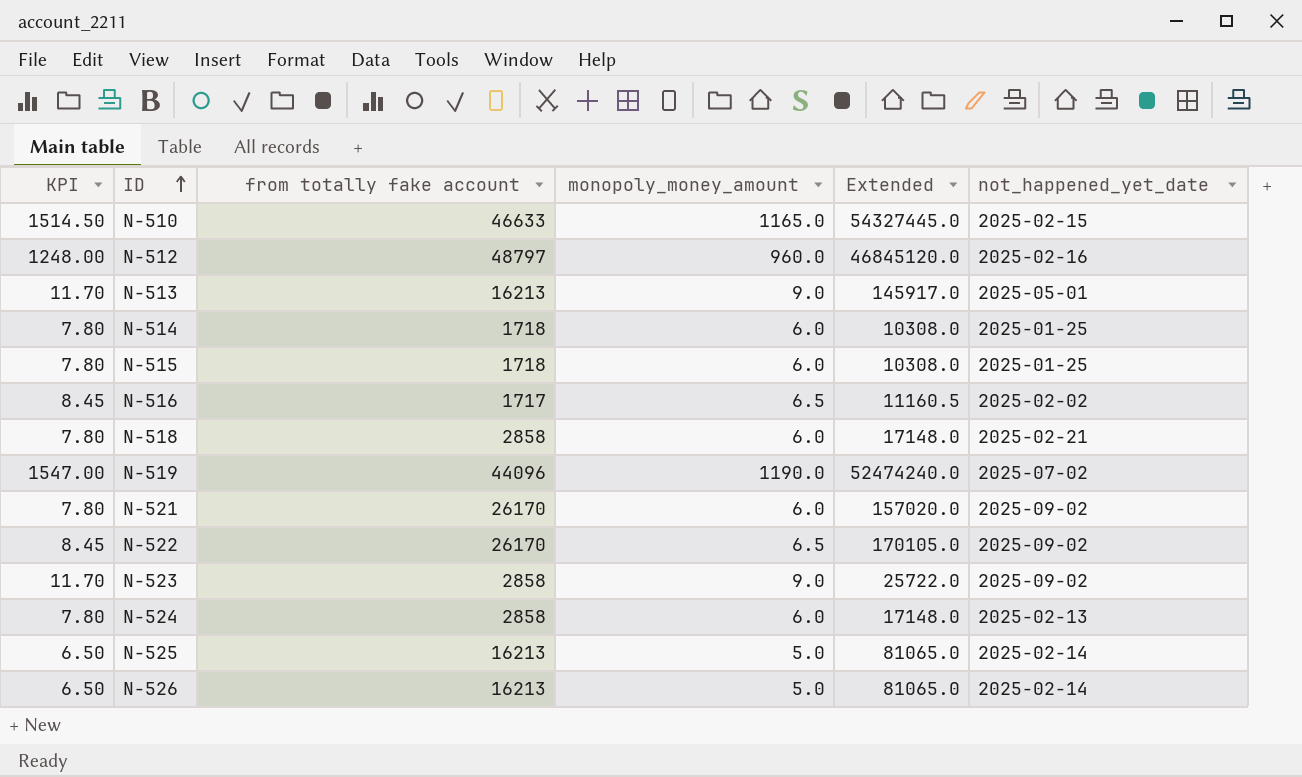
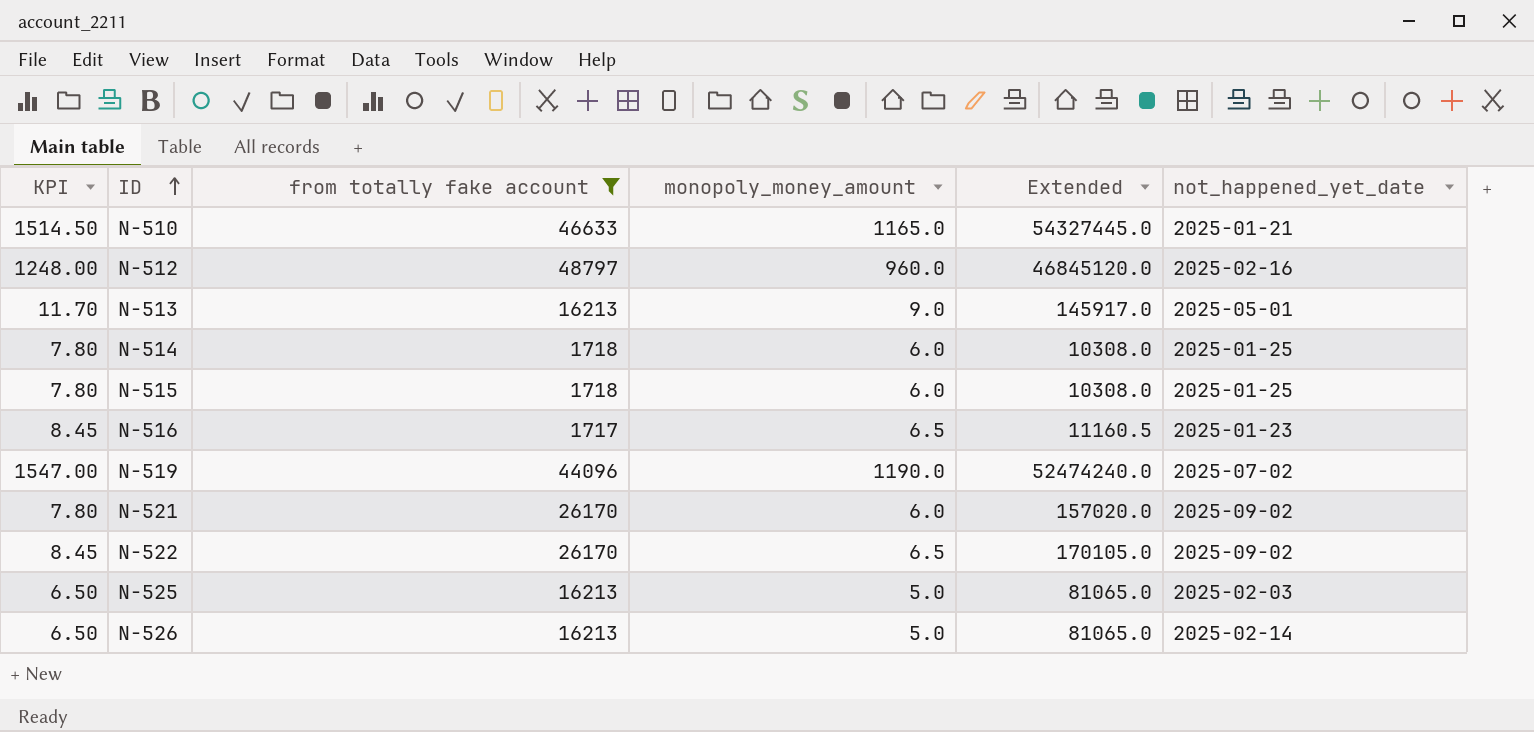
filter: none -> from totally fake account != 2858
N-510 | not_happened_yet_date: 2025-02-15 -> 2025-01-21
N-516 | not_happened_yet_date: 2025-02-02 -> 2025-01-23
N-525 | not_happened_yet_date: 2025-02-14 -> 2025-02-03

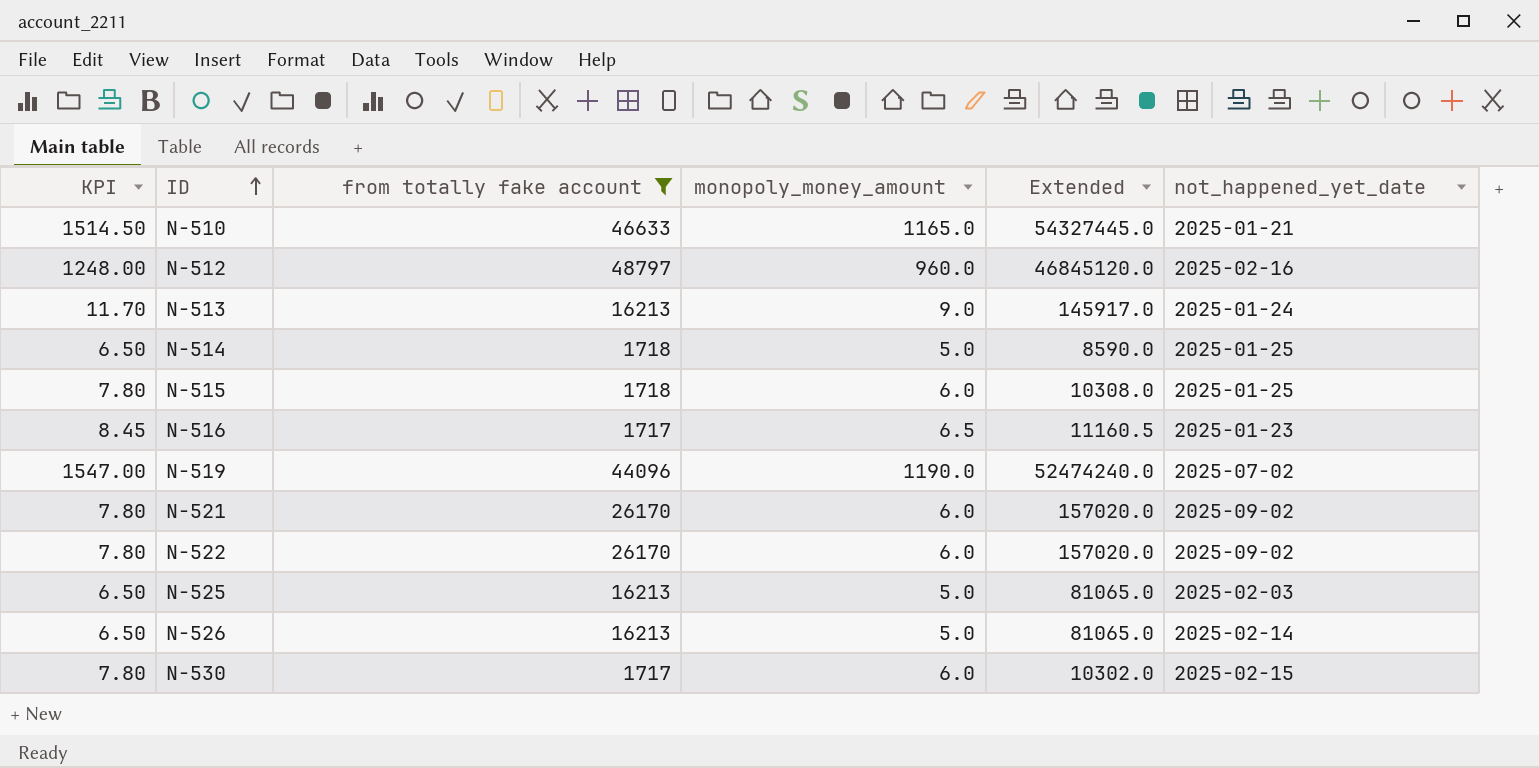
N-513 | not_happened_yet_date: 2025-05-01 -> 2025-01-24
N-514 | KPI: 7.80 -> 6.50
N-514 | monopoly_money_amount: 6.0 -> 5.0
N-514 | Extended: 10308.0 -> 8590.0
N-522 | KPI: 8.45 -> 7.80
N-522 | monopoly_money_amount: 6.5 -> 6.0
N-522 | Extended: 170105.0 -> 157020.0
row N-530: none -> 7.80 | 1717 | 6.0 | 10302.0 | 2025-02-15

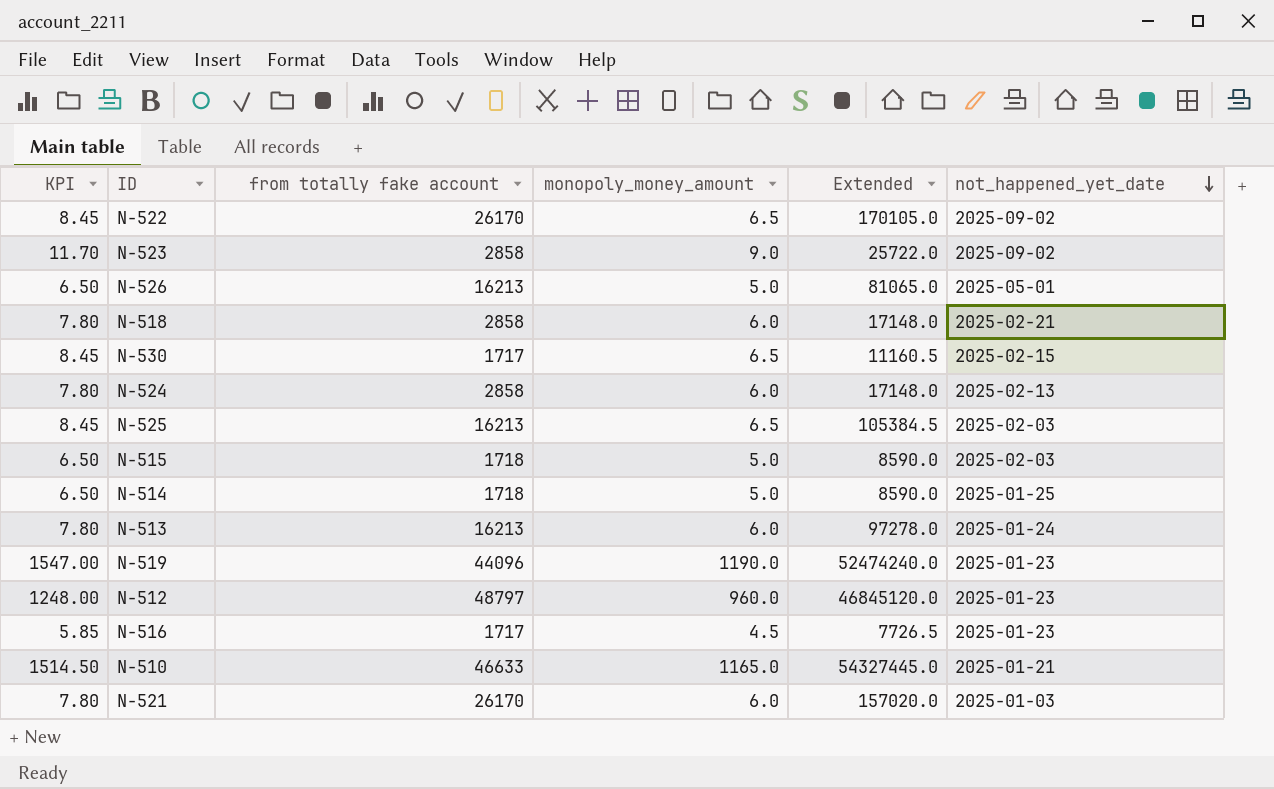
filter: from totally fake account != 2858 -> none
row order: ID ascending -> not_happened_yet_date descending
N-522 | KPI: 7.80 -> 8.45
N-522 | monopoly_money_amount: 6.0 -> 6.5
N-522 | Extended: 157020.0 -> 170105.0
N-526 | not_happened_yet_date: 2025-02-14 -> 2025-05-01
N-530 | KPI: 7.80 -> 8.45
N-530 | monopoly_money_amount: 6.0 -> 6.5
N-530 | Extended: 10302.0 -> 11160.5
N-525 | KPI: 6.50 -> 8.45
N-525 | monopoly_money_amount: 5.0 -> 6.5
N-525 | Extended: 81065.0 -> 105384.5
N-515 | KPI: 7.80 -> 6.50
N-515 | monopoly_money_amount: 6.0 -> 5.0
N-515 | Extended: 10308.0 -> 8590.0
N-515 | not_happened_yet_date: 2025-01-25 -> 2025-02-03
N-513 | KPI: 11.70 -> 7.80
N-513 | monopoly_money_amount: 9.0 -> 6.0
N-513 | Extended: 145917.0 -> 97278.0
N-519 | not_happened_yet_date: 2025-07-02 -> 2025-01-23
N-512 | not_happened_yet_date: 2025-02-16 -> 2025-01-23
N-516 | KPI: 8.45 -> 5.85
N-516 | monopoly_money_amount: 6.5 -> 4.5
N-516 | Extended: 11160.5 -> 7726.5
N-521 | not_happened_yet_date: 2025-09-02 -> 2025-01-03

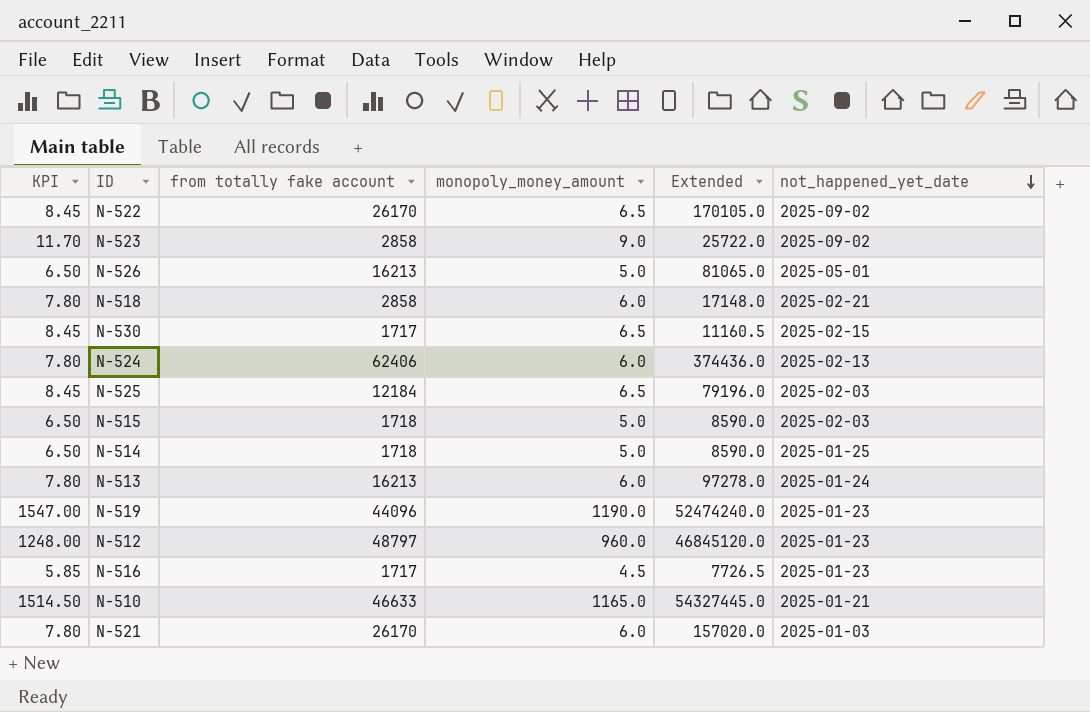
N-524 | from totally fake account: 2858 -> 62406
N-524 | Extended: 17148.0 -> 374436.0
N-525 | from totally fake account: 16213 -> 12184
N-525 | Extended: 105384.5 -> 79196.0

